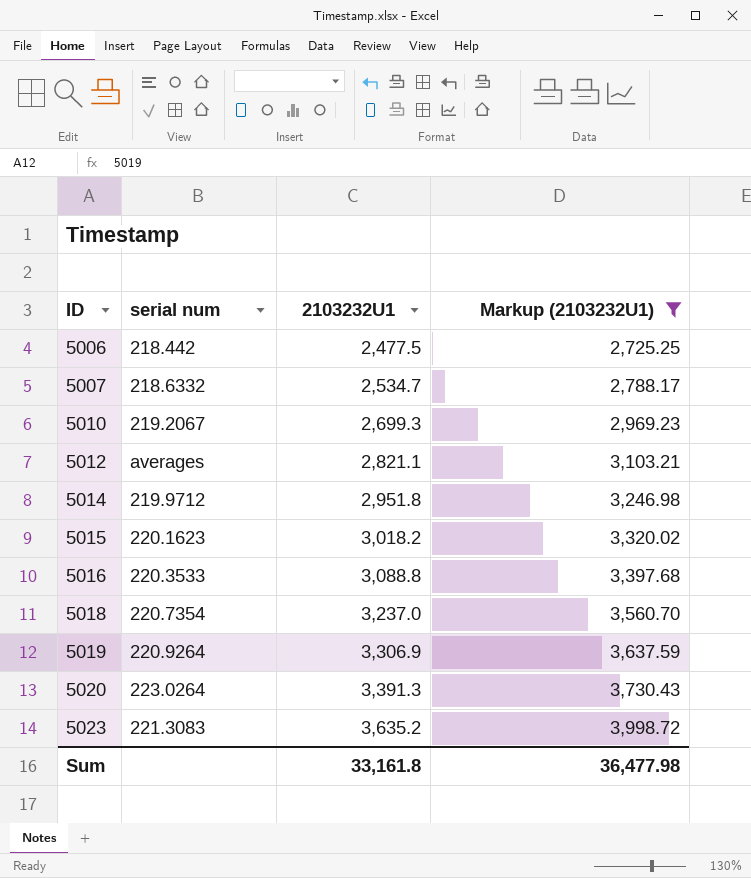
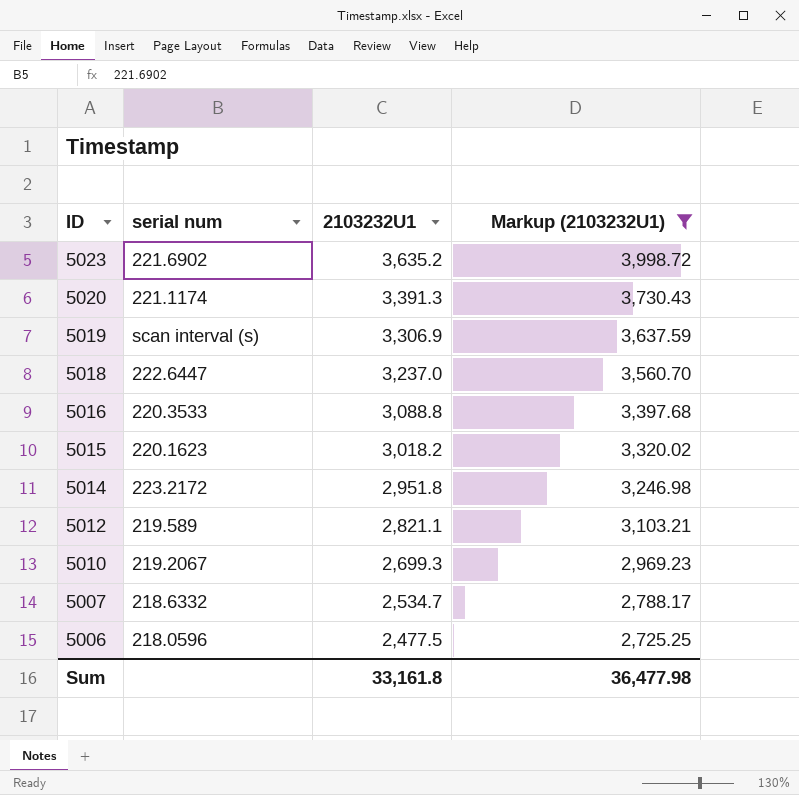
row order: ID ascending -> ID descending
5023 | serial num: 221.3083 -> 221.6902
5020 | serial num: 223.0264 -> 221.1174
5019 | serial num: 220.9264 -> scan interval (s)
5018 | serial num: 220.7354 -> 222.6447
5014 | serial num: 219.9712 -> 223.2172
5012 | serial num: averages -> 219.589
5006 | serial num: 218.442 -> 218.0596

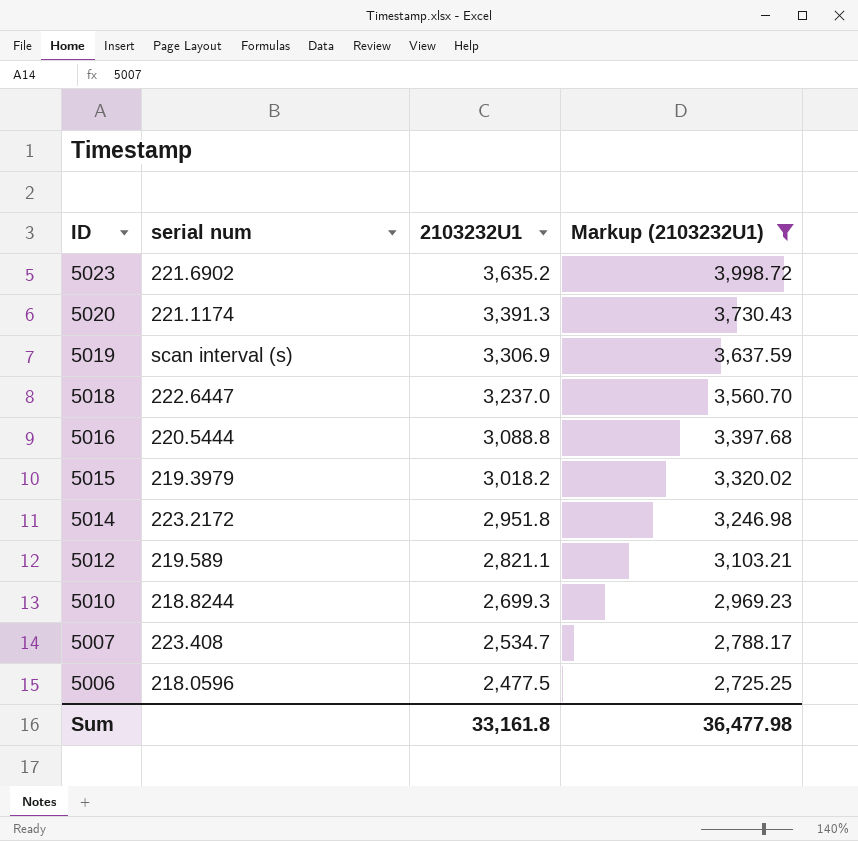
5016 | serial num: 220.3533 -> 220.5444
5015 | serial num: 220.1623 -> 219.3979
5010 | serial num: 219.2067 -> 218.8244
5007 | serial num: 218.6332 -> 223.408

